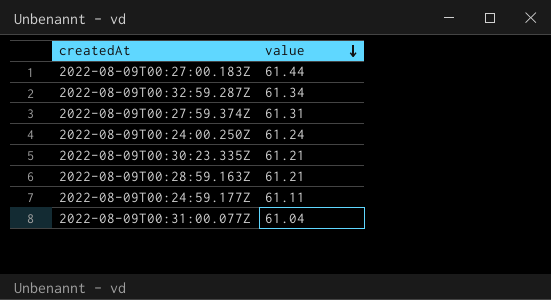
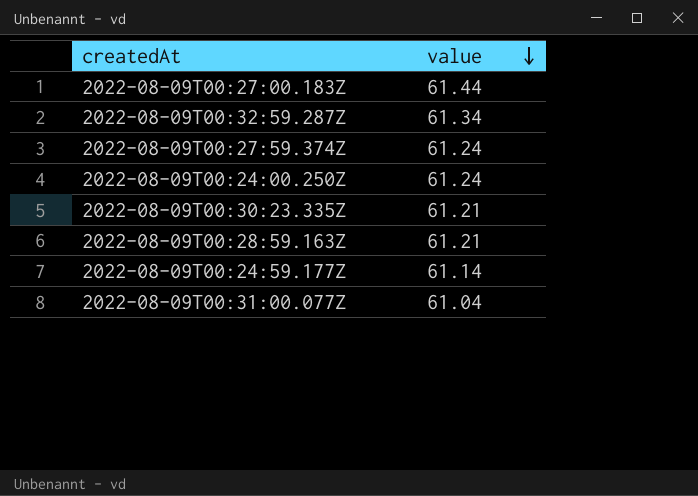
2022-08-09T00:27:59.374Z | value: 61.31 -> 61.24
2022-08-09T00:24:59.177Z | value: 61.11 -> 61.14

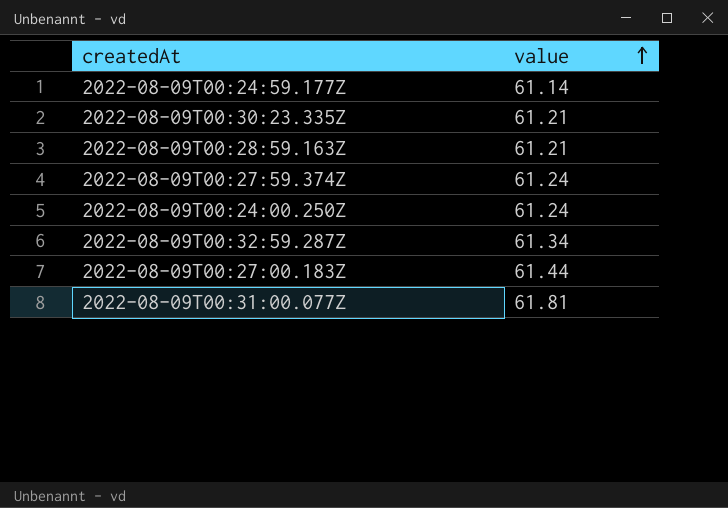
row order: value descending -> value ascending
2022-08-09T00:31:00.077Z | value: 61.04 -> 61.81

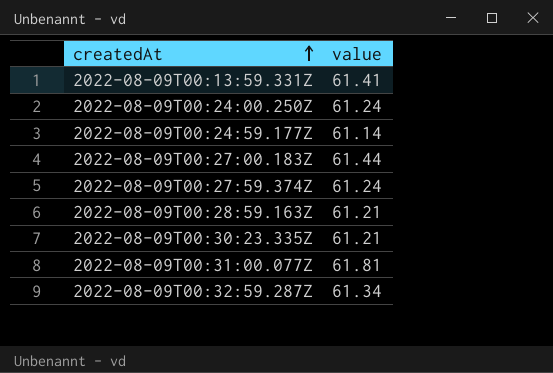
row order: value ascending -> createdAt ascending
row 2022-08-09T00:13:59.331Z: none -> 61.41

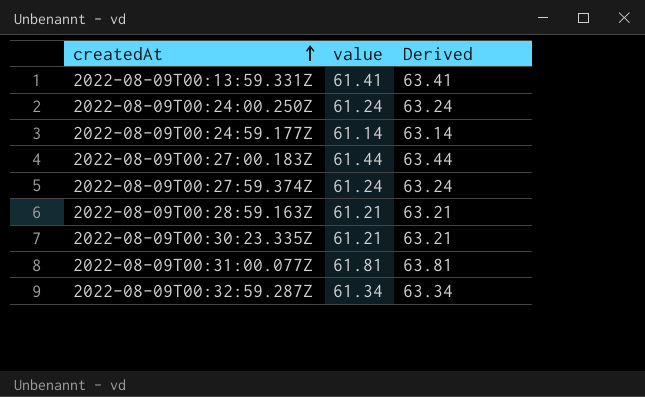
column Derived | formula: none -> [value] + 2

